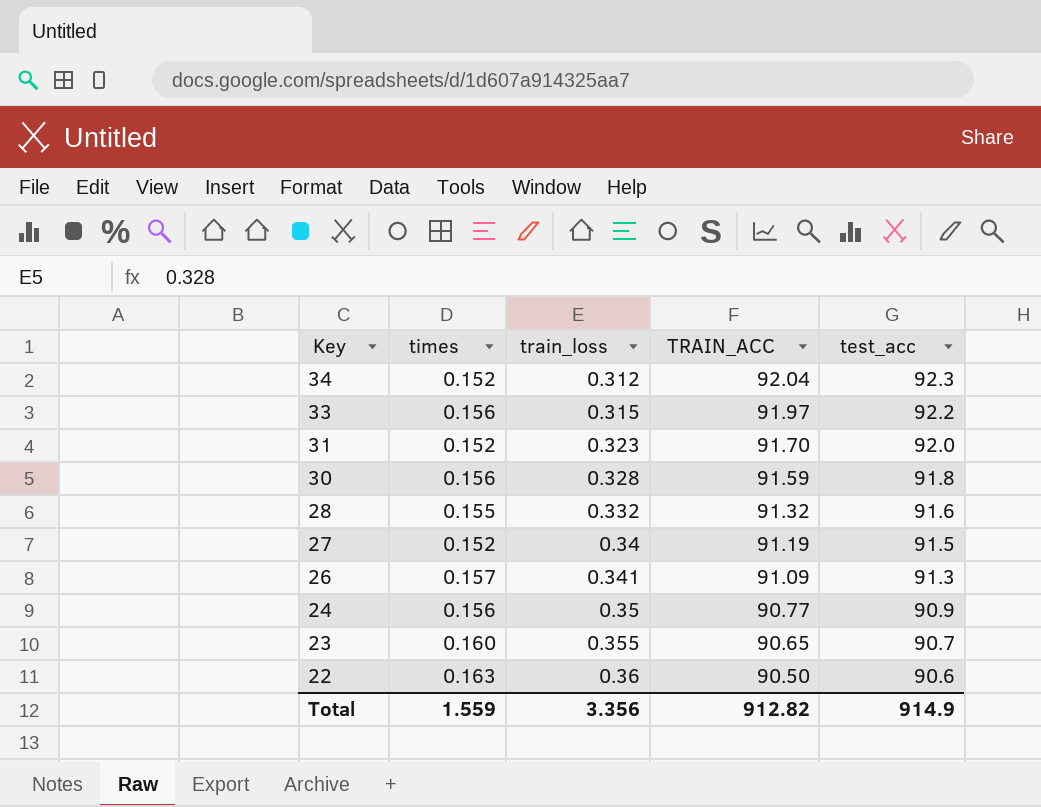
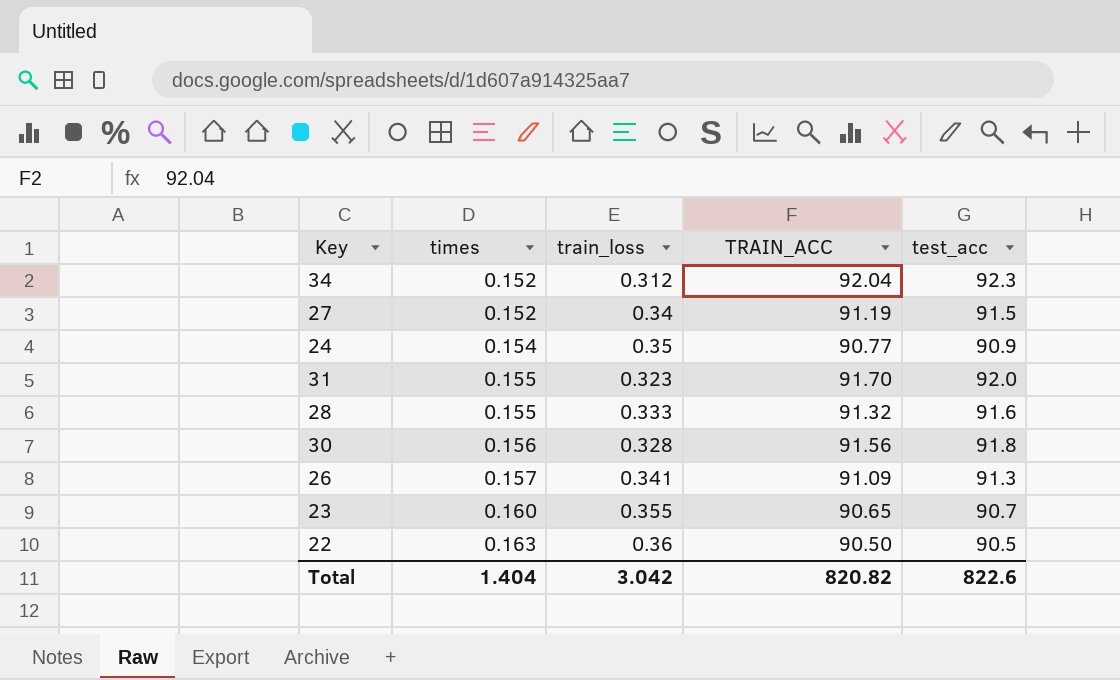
row order: Key descending -> times ascending
row 33: 0.156 | 0.315 | 91.97 | 92.2 -> none
24 | times: 0.156 -> 0.154
31 | times: 0.152 -> 0.155
28 | train_loss: 0.332 -> 0.333
30 | TRAIN_ACC: 91.59 -> 91.56
22 | test_acc: 90.6 -> 90.5
Total | times: 1.559 -> 1.404
Total | train_loss: 3.356 -> 3.042
Total | TRAIN_ACC: 912.82 -> 820.82
Total | test_acc: 914.9 -> 822.6

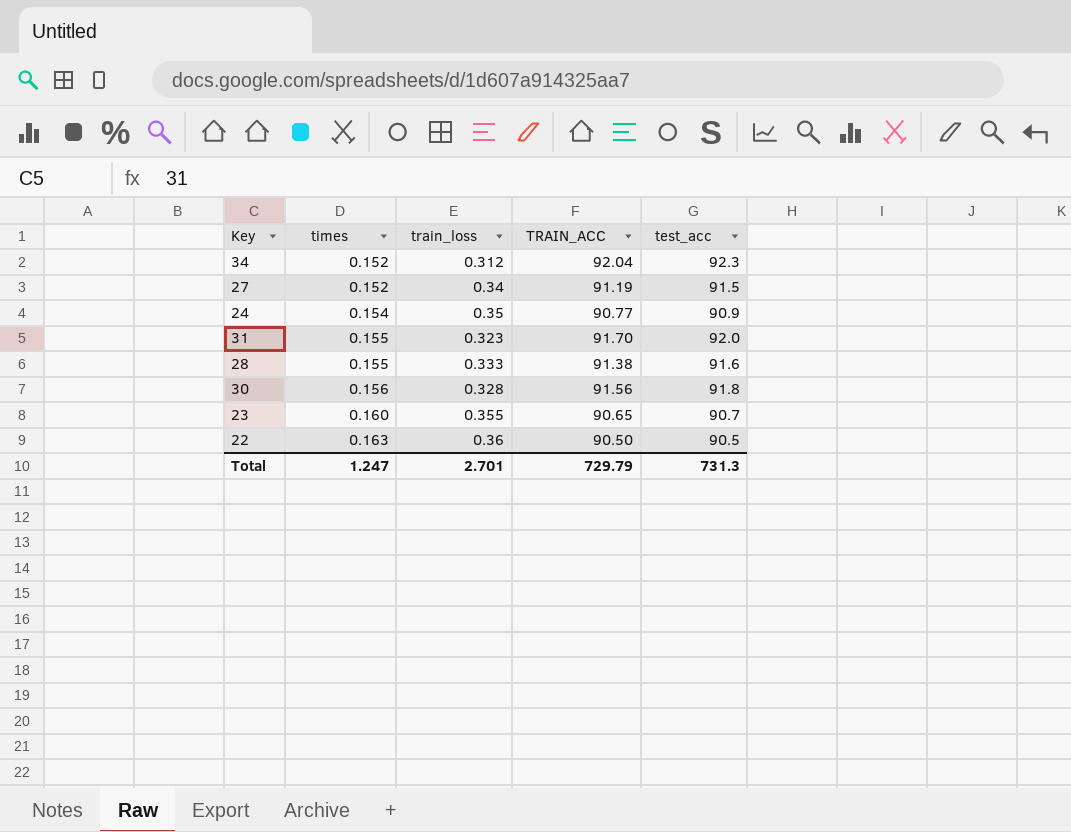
row 26: 0.157 | 0.341 | 91.09 | 91.3 -> none
28 | TRAIN_ACC: 91.32 -> 91.38
Total | times: 1.404 -> 1.247
Total | train_loss: 3.042 -> 2.701
Total | TRAIN_ACC: 820.82 -> 729.79
Total | test_acc: 822.6 -> 731.3

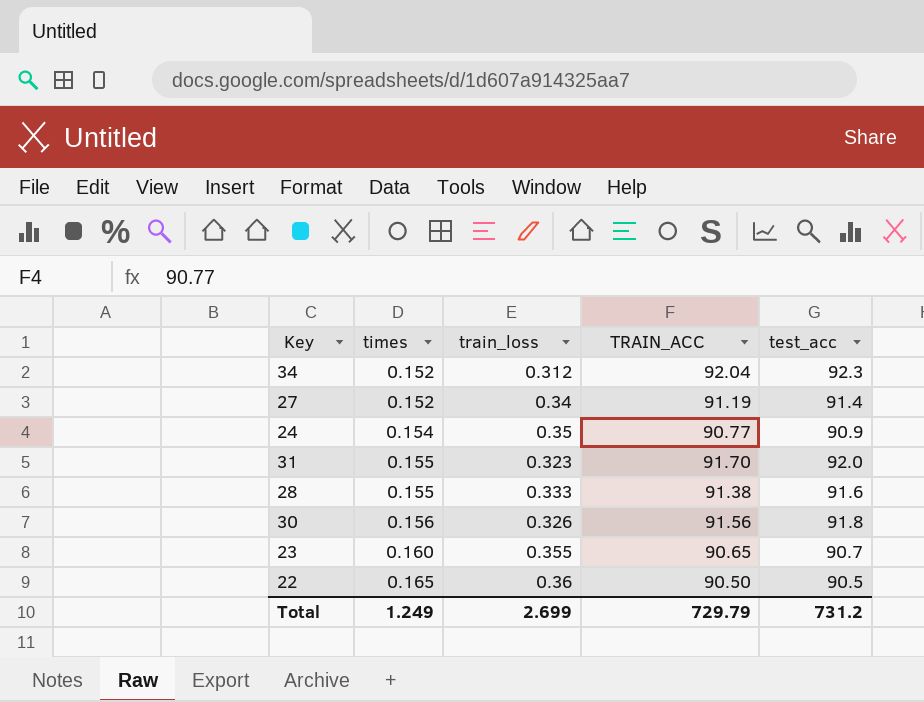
27 | test_acc: 91.5 -> 91.4
30 | train_loss: 0.328 -> 0.326
22 | times: 0.163 -> 0.165
Total | times: 1.247 -> 1.249
Total | train_loss: 2.701 -> 2.699
Total | test_acc: 731.3 -> 731.2

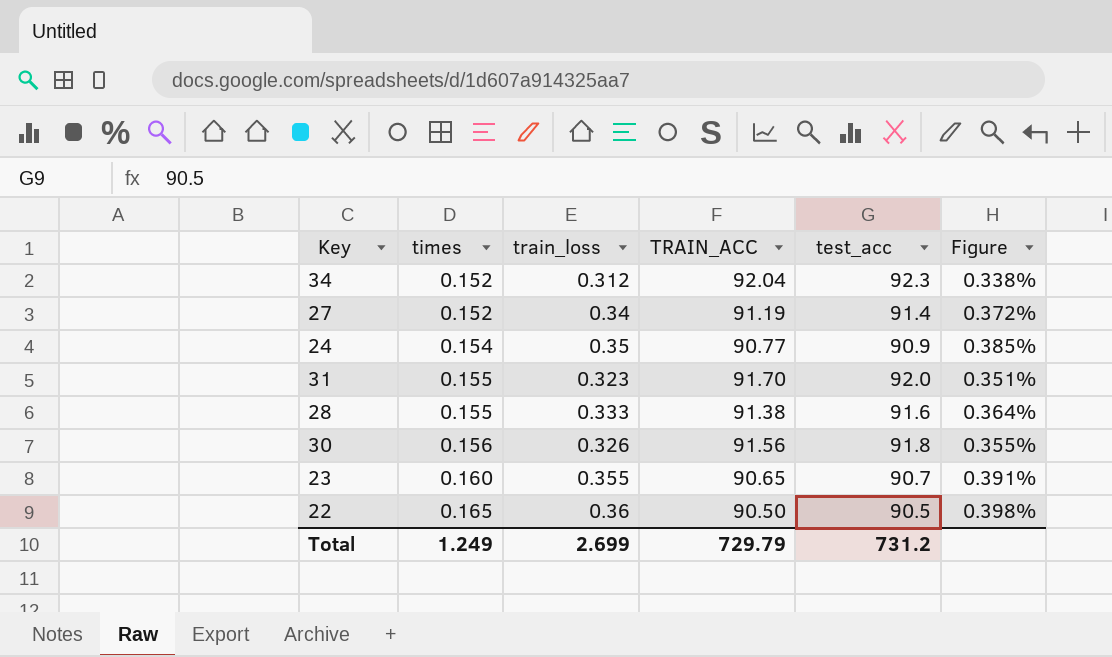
column Figure | formula: none -> [train_loss] / [test_acc]

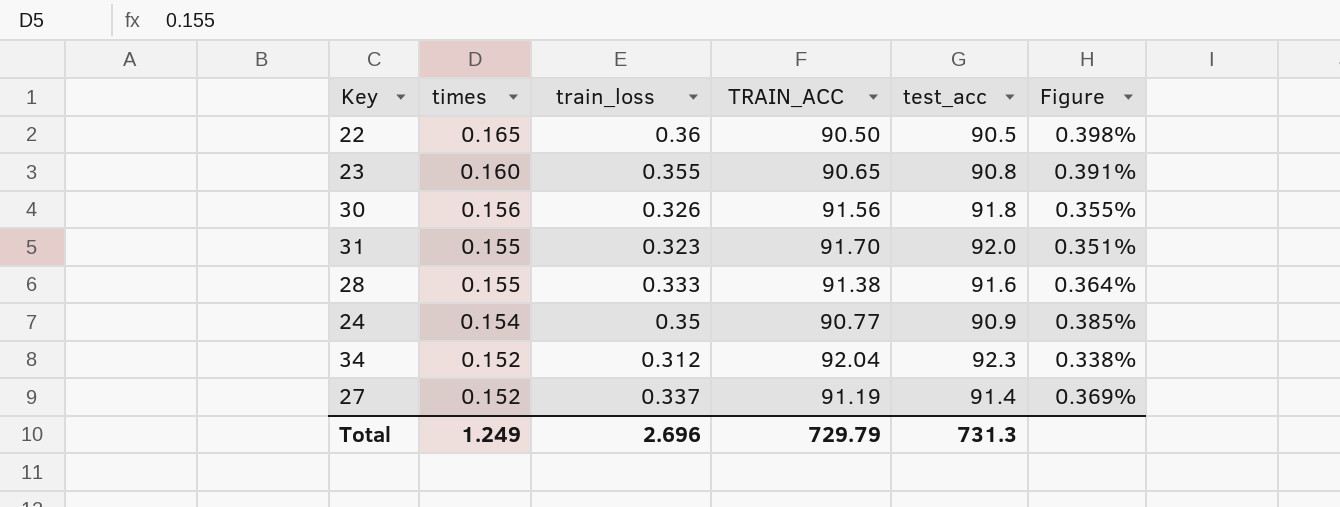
row order: times ascending -> times descending
23 | test_acc: 90.7 -> 90.8
27 | train_loss: 0.34 -> 0.337
27 | Figure: 0.372% -> 0.369%
Total | train_loss: 2.699 -> 2.696
Total | test_acc: 731.2 -> 731.3

